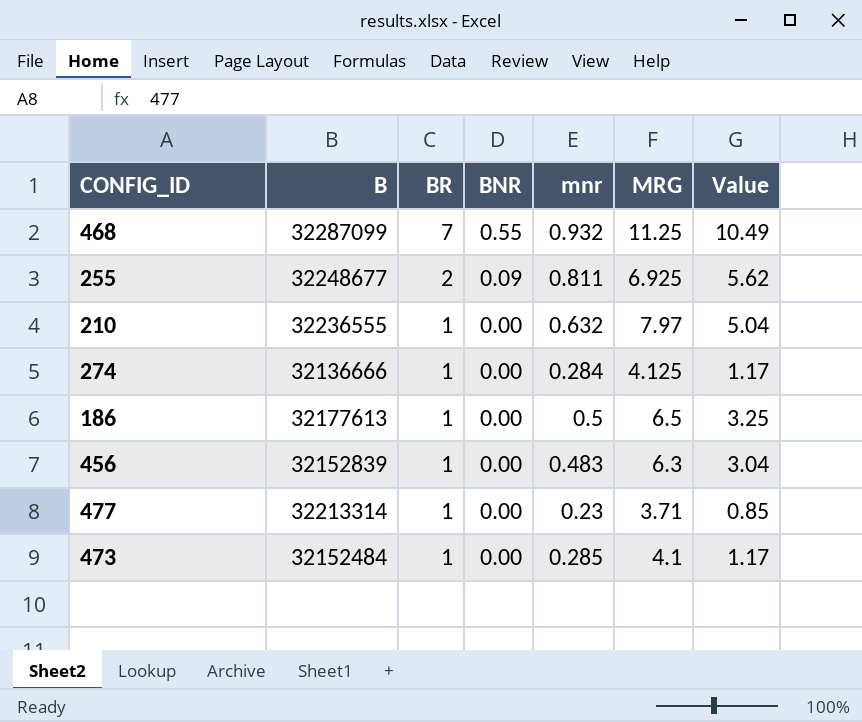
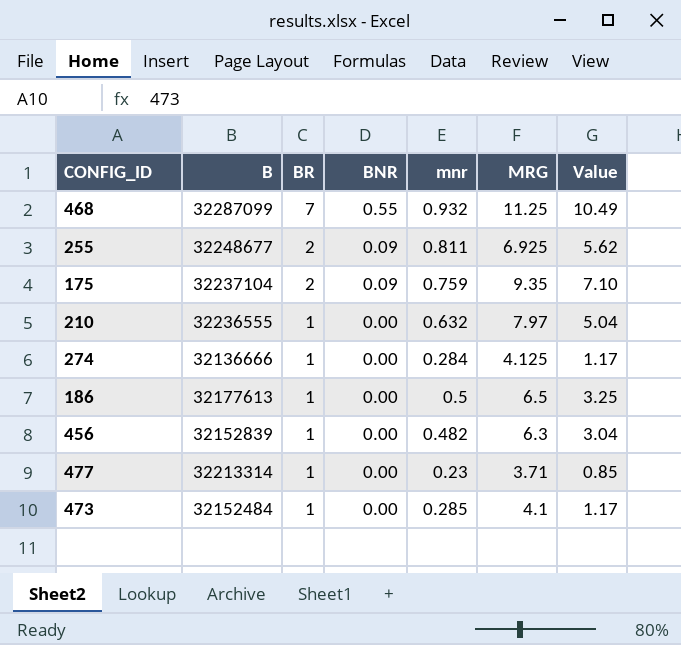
row 175: none -> 32237104 | 2 | 0.09 | 0.759 | 9.35 | 7.10
456 | mnr: 0.483 -> 0.482

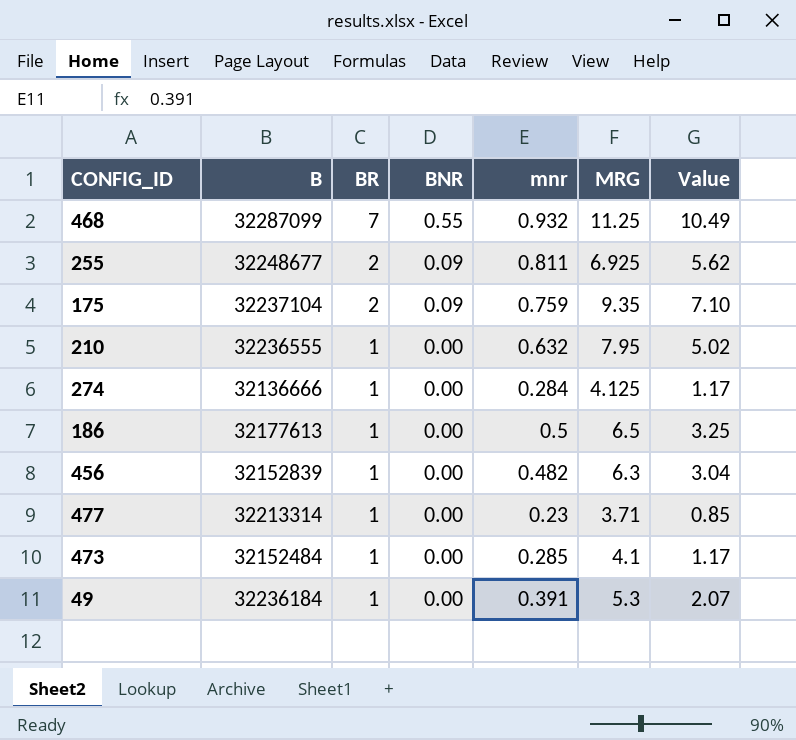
210 | MRG: 7.97 -> 7.95
210 | Value: 5.04 -> 5.02
row 49: none -> 32236184 | 1 | 0.00 | 0.391 | 5.3 | 2.07

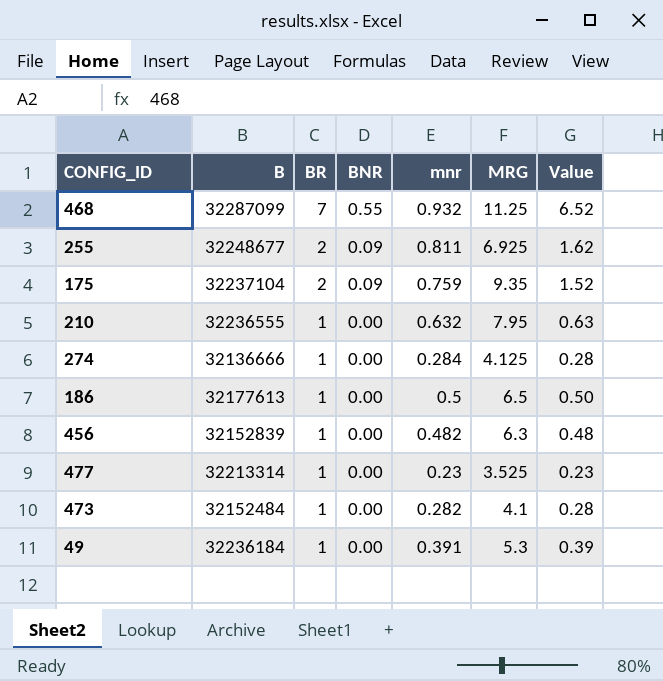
column Value | formula: [mnr] * [MRG] -> [BR] * [mnr]
477 | MRG: 3.71 -> 3.525
473 | mnr: 0.285 -> 0.282

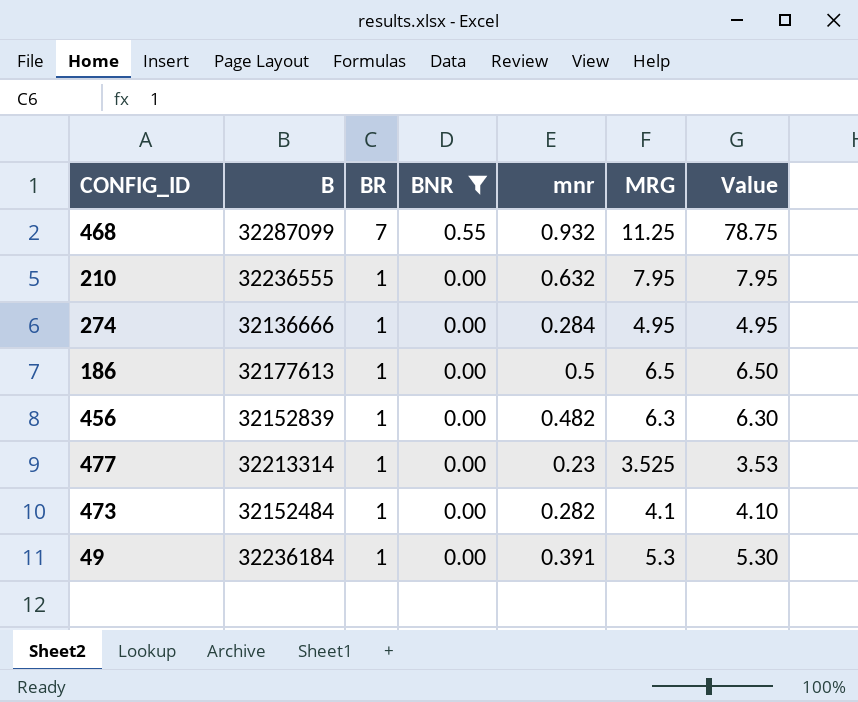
filter: none -> BNR != 0.09
column Value | formula: [BR] * [mnr] -> [BR] * [MRG]
274 | MRG: 4.125 -> 4.95

